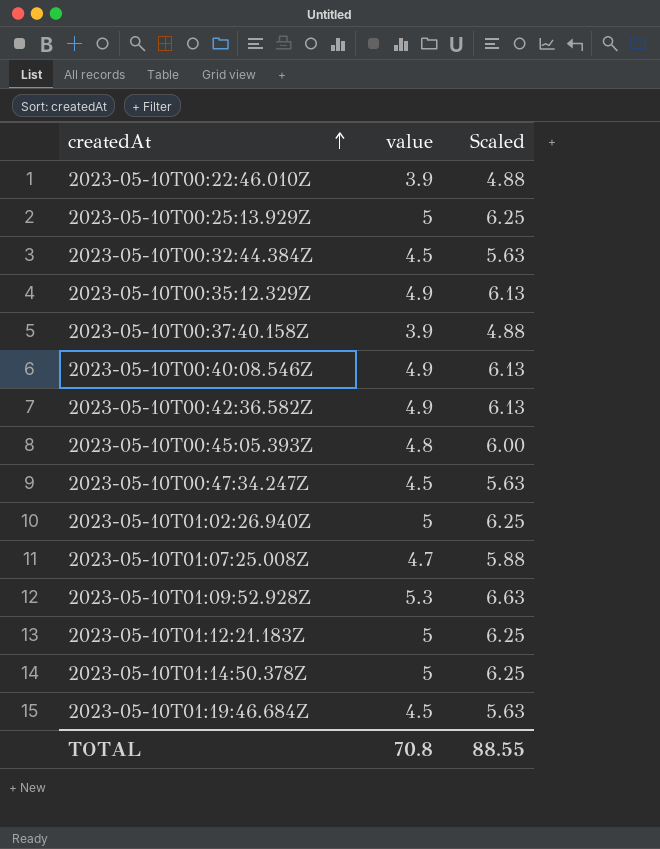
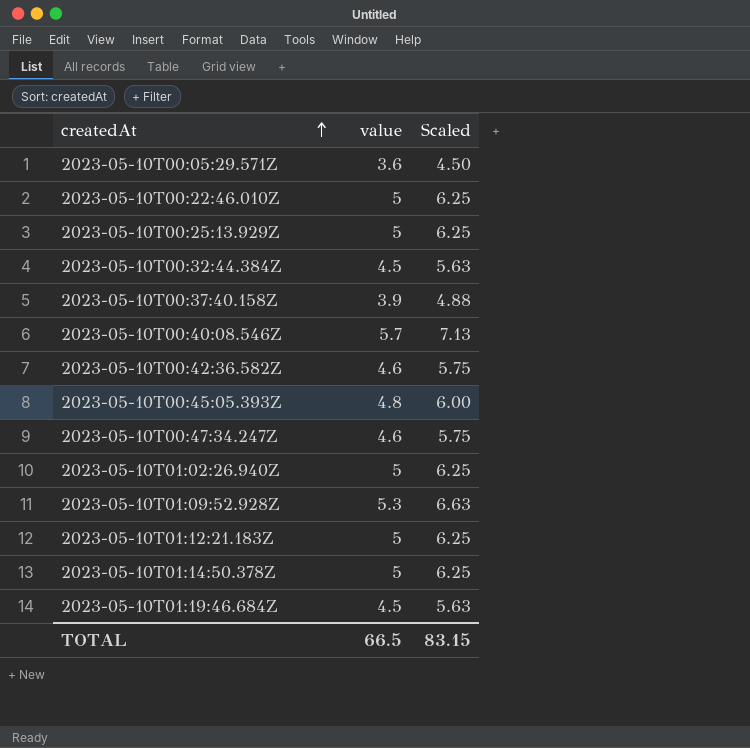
row 2023-05-10T00:35:12.329Z: 4.9 | 6.13 -> none
row 2023-05-10T01:07:25.008Z: 4.7 | 5.88 -> none
row 2023-05-10T00:05:29.571Z: none -> 3.6 | 4.50
2023-05-10T00:22:46.010Z | value: 3.9 -> 5
2023-05-10T00:22:46.010Z | Scaled: 4.88 -> 6.25
2023-05-10T00:40:08.546Z | value: 4.9 -> 5.7
2023-05-10T00:40:08.546Z | Scaled: 6.13 -> 7.13
2023-05-10T00:42:36.582Z | value: 4.9 -> 4.6
2023-05-10T00:42:36.582Z | Scaled: 6.13 -> 5.75
2023-05-10T00:47:34.247Z | value: 4.5 -> 4.6
2023-05-10T00:47:34.247Z | Scaled: 5.63 -> 5.75
TOTAL | value: 70.8 -> 66.5
TOTAL | Scaled: 88.55 -> 83.15

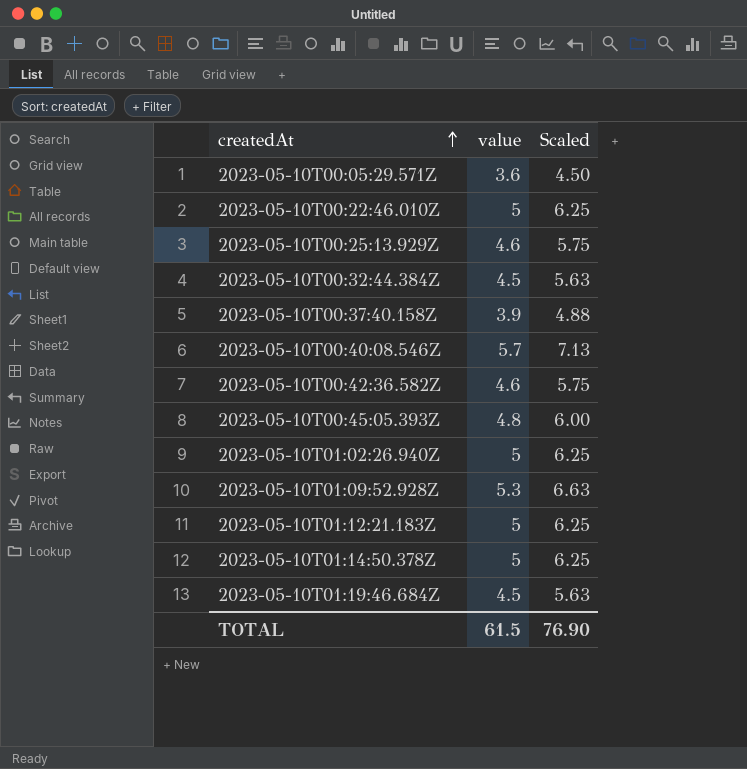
row 2023-05-10T00:47:34.247Z: 4.6 | 5.75 -> none
2023-05-10T00:25:13.929Z | value: 5 -> 4.6
2023-05-10T00:25:13.929Z | Scaled: 6.25 -> 5.75
TOTAL | value: 66.5 -> 61.5
TOTAL | Scaled: 83.15 -> 76.90

